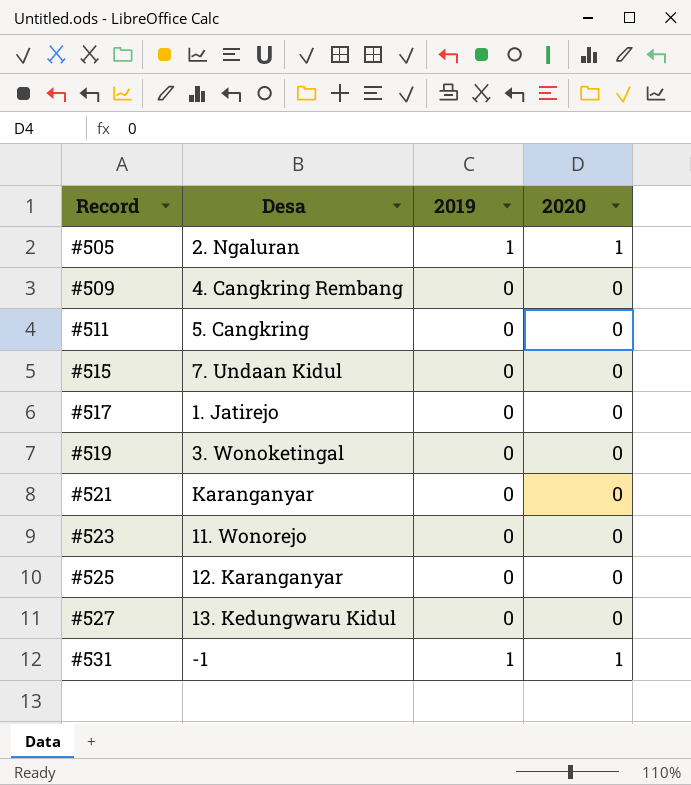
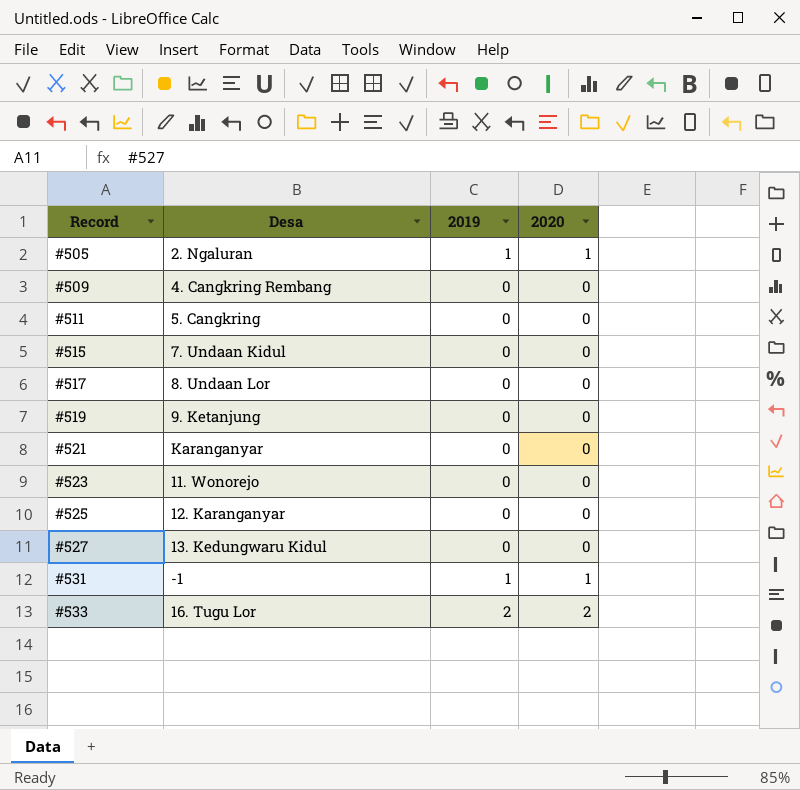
#517 | Desa: 1. Jatirejo -> 8. Undaan Lor
#519 | Desa: 3. Wonoketingal -> 9. Ketanjung
row #533: none -> 16. Tugu Lor | 2 | 2

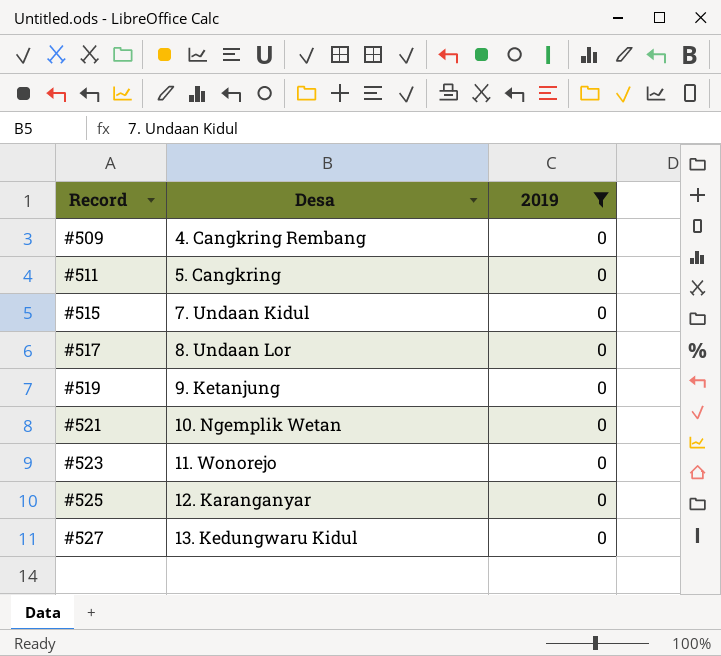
filter: none -> 2019 = 0
column 2020 | position: 4 -> none
#521 | Desa: Karanganyar -> 10. Ngemplik Wetan

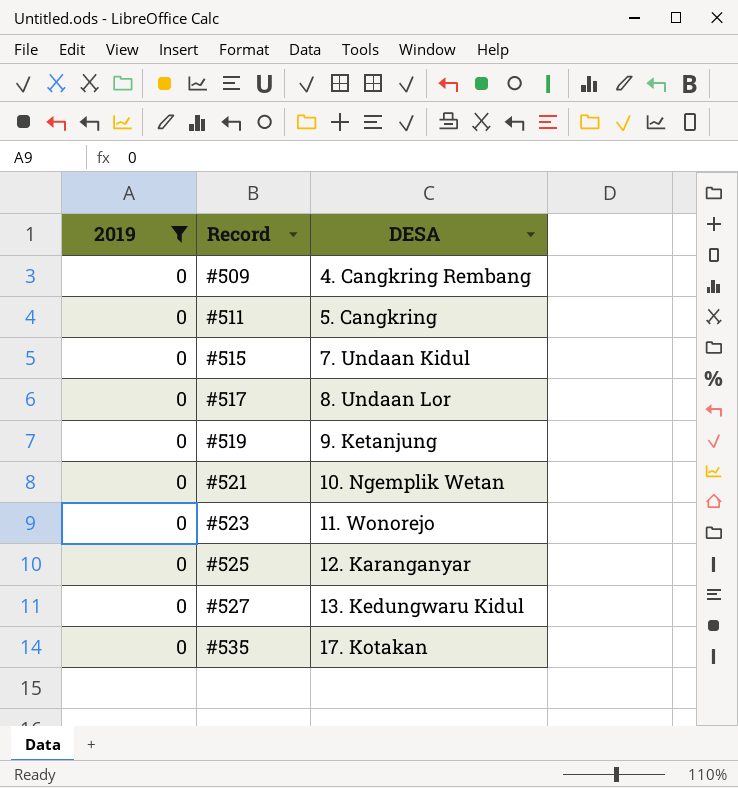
column 2019 | position: 3 -> 1
column name: Desa -> DESA
row #535: none -> 0 | 17. Kotakan

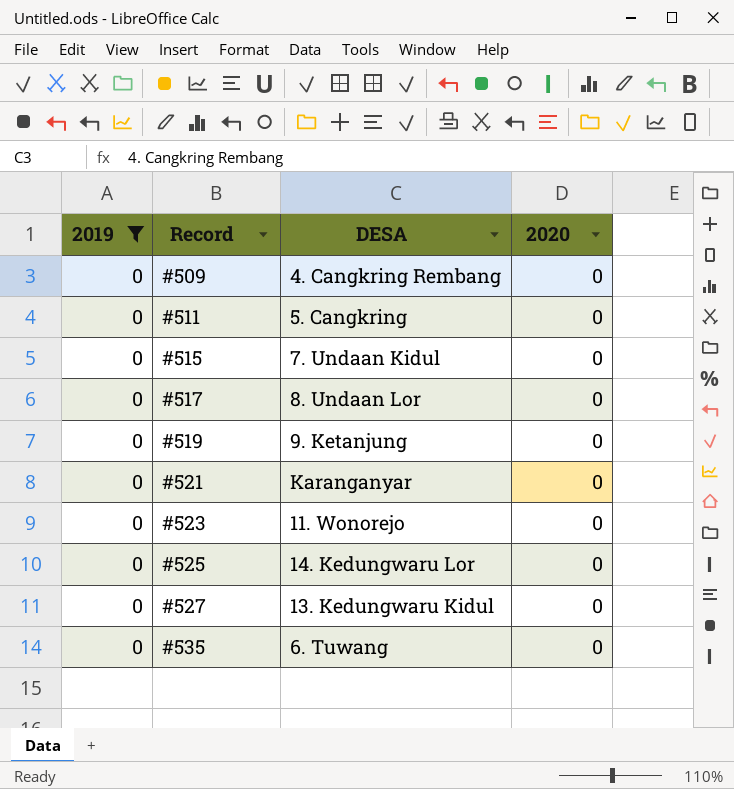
column 2020 | position: none -> 4
#521 | DESA: 10. Ngemplik Wetan -> Karanganyar
#525 | DESA: 12. Karanganyar -> 14. Kedungwaru Lor
#535 | DESA: 17. Kotakan -> 6. Tuwang

